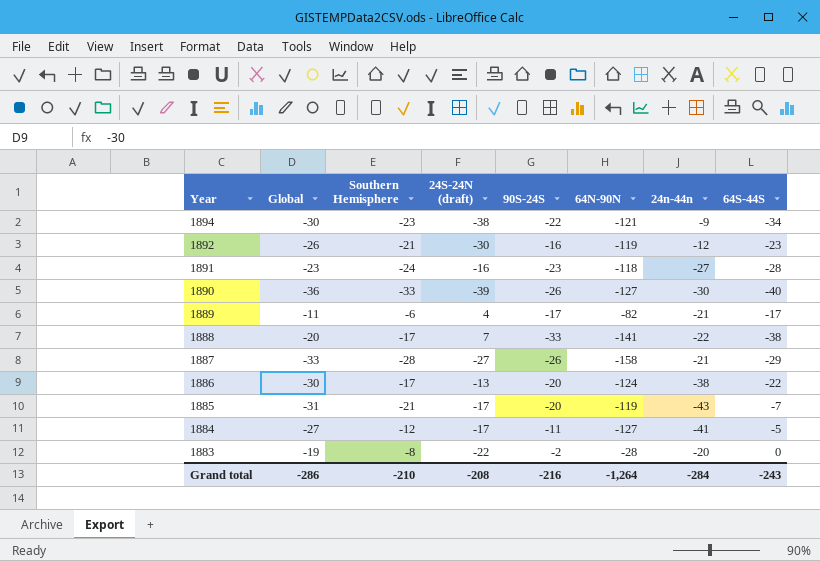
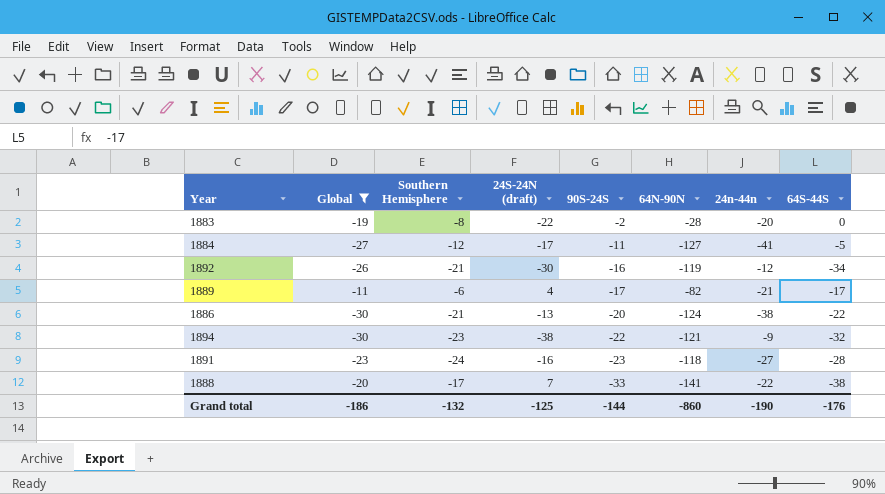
filter: none -> Global >= -30
row order: Year descending -> 90S-24S descending
1892 | 64S-44S: -23 -> -34
1886 | Southern Hemisphere: -17 -> -21
1894 | 64S-44S: -34 -> -32
Grand total | Global: -286 -> -186
Grand total | Southern Hemisphere: -210 -> -132
Grand total | 24S-24N (draft): -208 -> -125
Grand total | 90S-24S: -216 -> -144
Grand total | 64N-90N: -1,264 -> -860
Grand total | 24n-44n: -284 -> -190
Grand total | 64S-44S: -243 -> -176

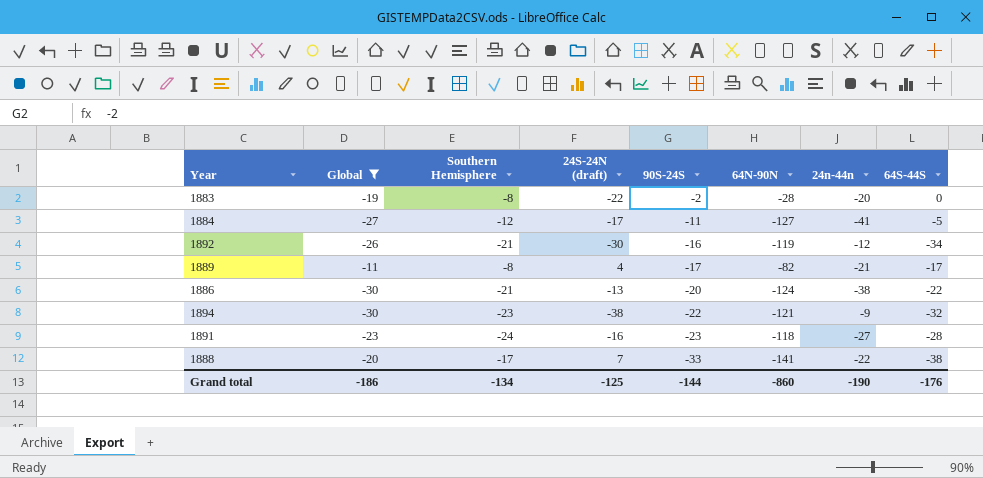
1889 | Southern Hemisphere: -6 -> -8
Grand total | Southern Hemisphere: -132 -> -134

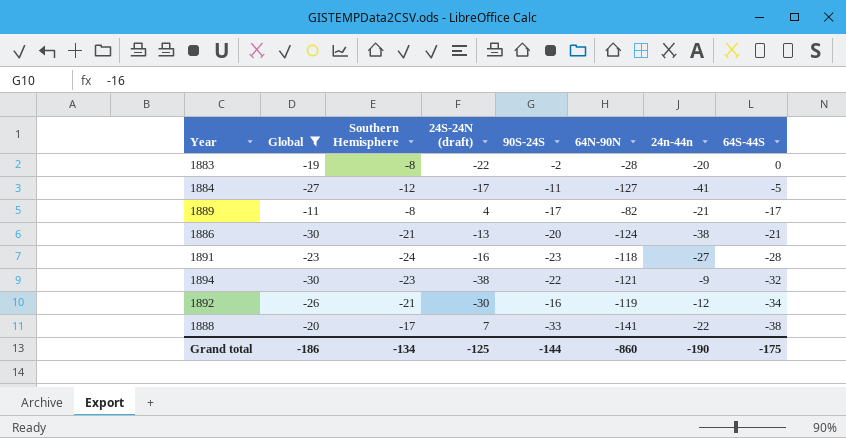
row order: 90S-24S descending -> 64S-44S descending
1886 | 64S-44S: -22 -> -21
Grand total | 64S-44S: -176 -> -175

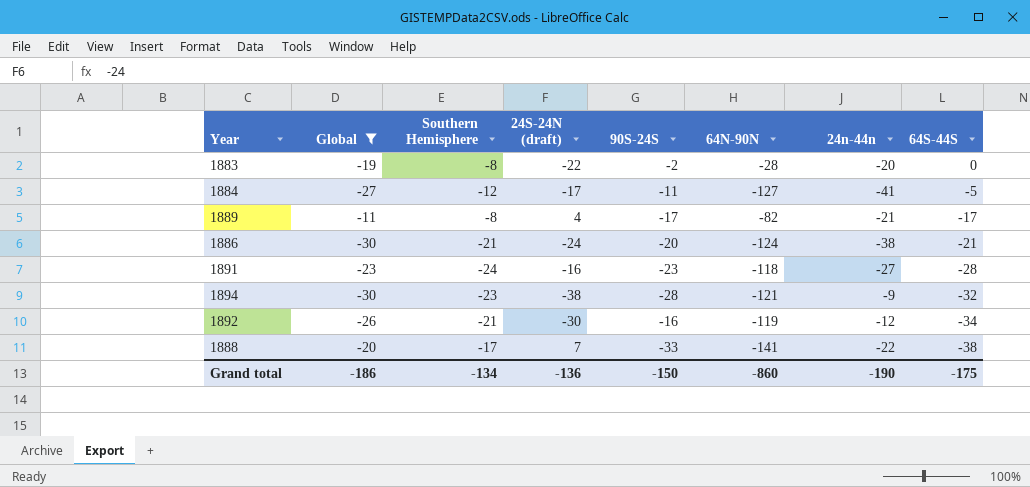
1886 | 24S-24N (draft): -13 -> -24
1894 | 90S-24S: -22 -> -28
Grand total | 24S-24N (draft): -125 -> -136
Grand total | 90S-24S: -144 -> -150

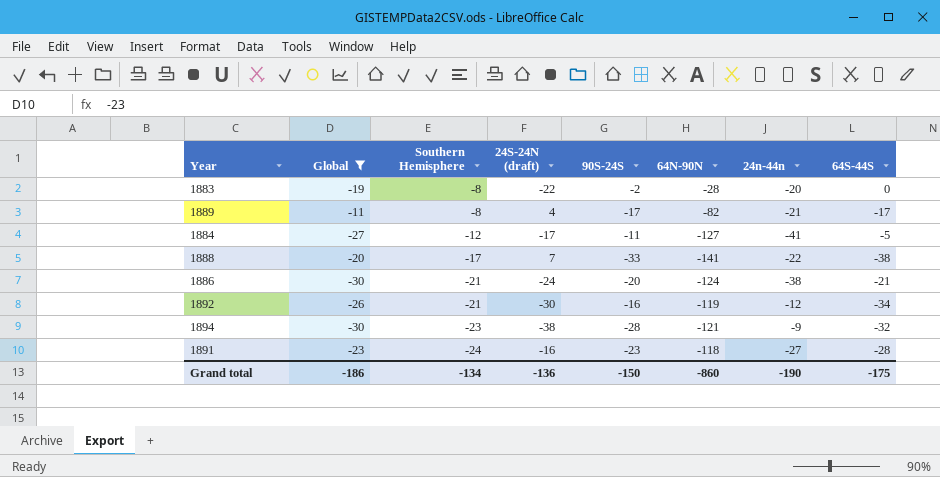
row order: 64S-44S descending -> Southern Hemisphere descending

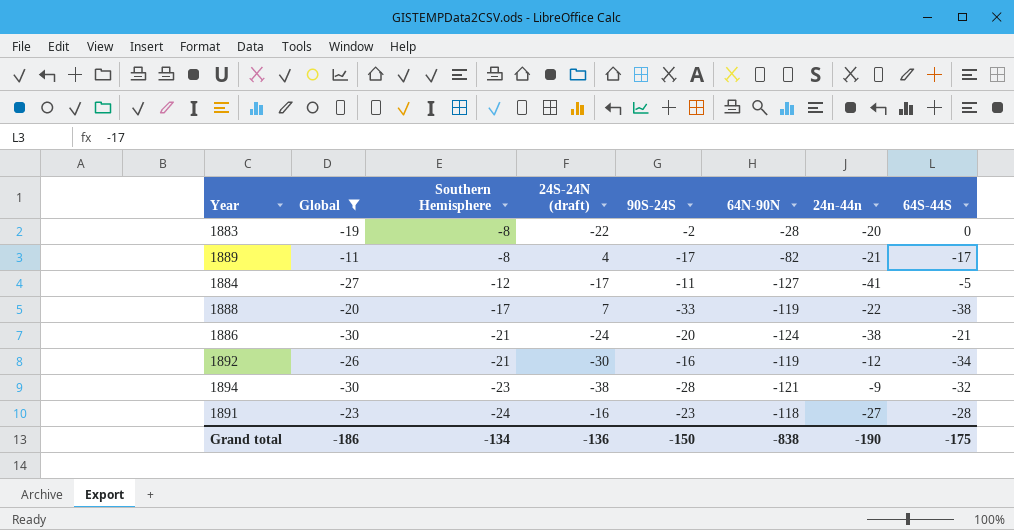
1888 | 64N-90N: -141 -> -119
Grand total | 64N-90N: -860 -> -838

